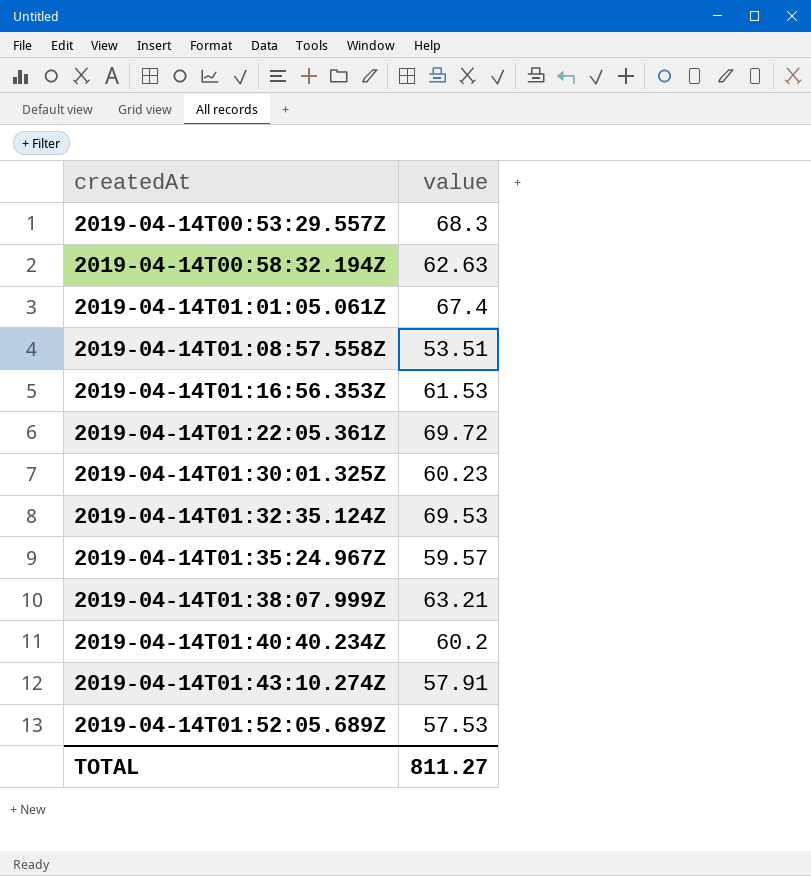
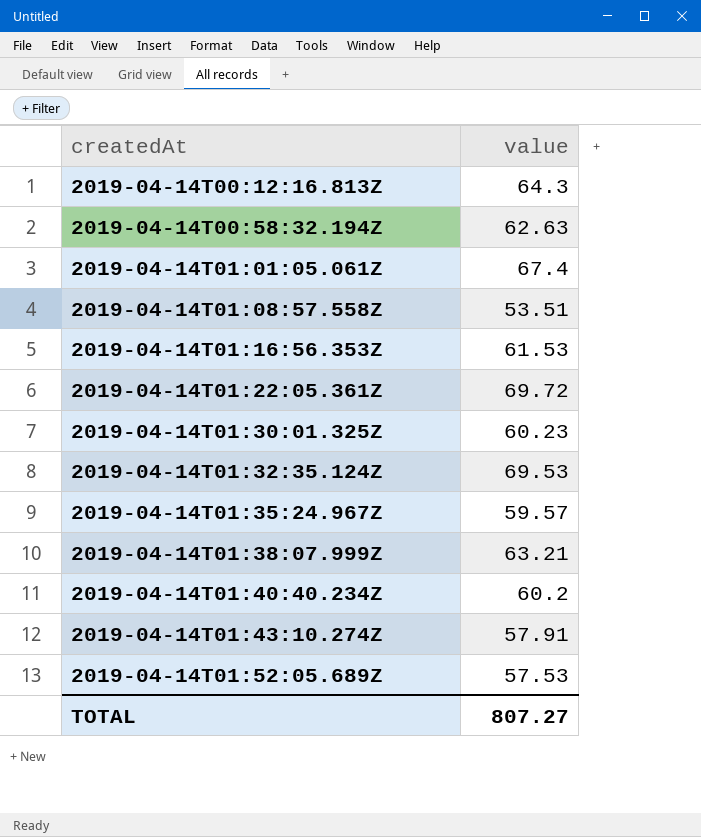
row 2019-04-14T00:53:29.557Z: 68.3 -> none
row 2019-04-14T00:12:16.813Z: none -> 64.3
TOTAL | value: 811.27 -> 807.27

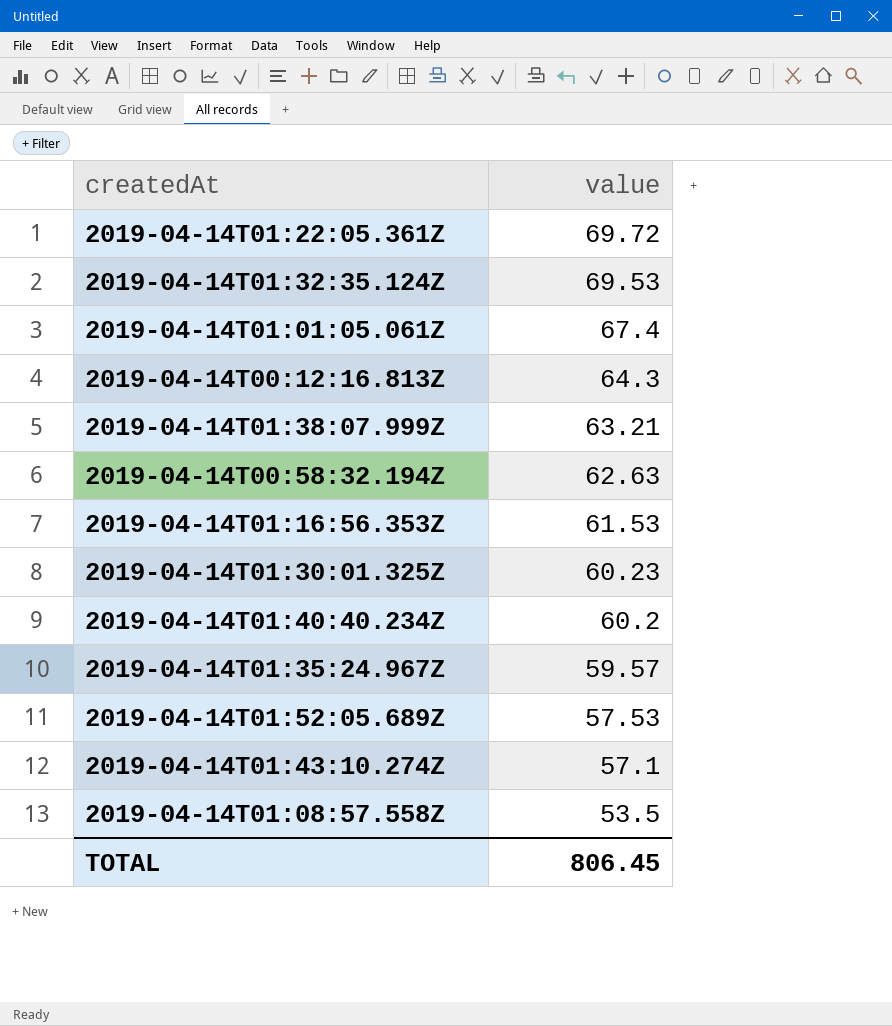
row order: createdAt ascending -> value descending
2019-04-14T01:43:10.274Z | value: 57.91 -> 57.1
2019-04-14T01:08:57.558Z | value: 53.51 -> 53.5
TOTAL | value: 807.27 -> 806.45

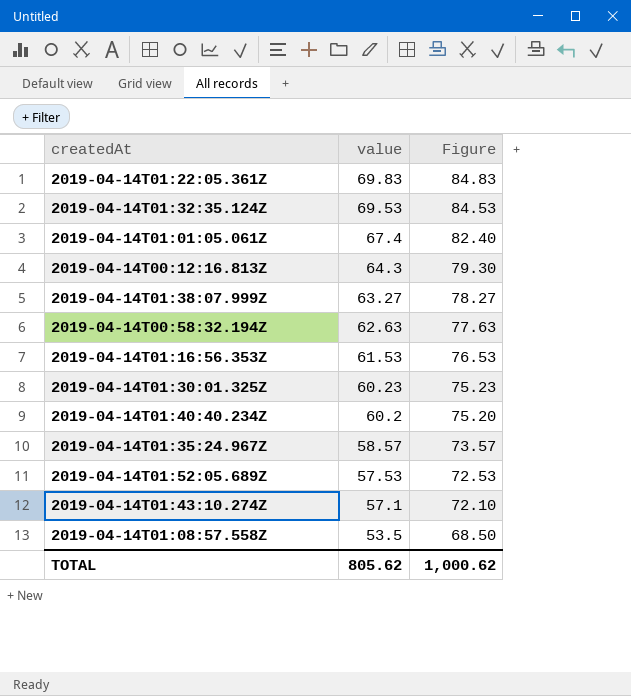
column Figure | formula: none -> [value] + 15
2019-04-14T01:22:05.361Z | value: 69.72 -> 69.83
2019-04-14T01:38:07.999Z | value: 63.21 -> 63.27
2019-04-14T01:35:24.967Z | value: 59.57 -> 58.57
TOTAL | value: 806.45 -> 805.62

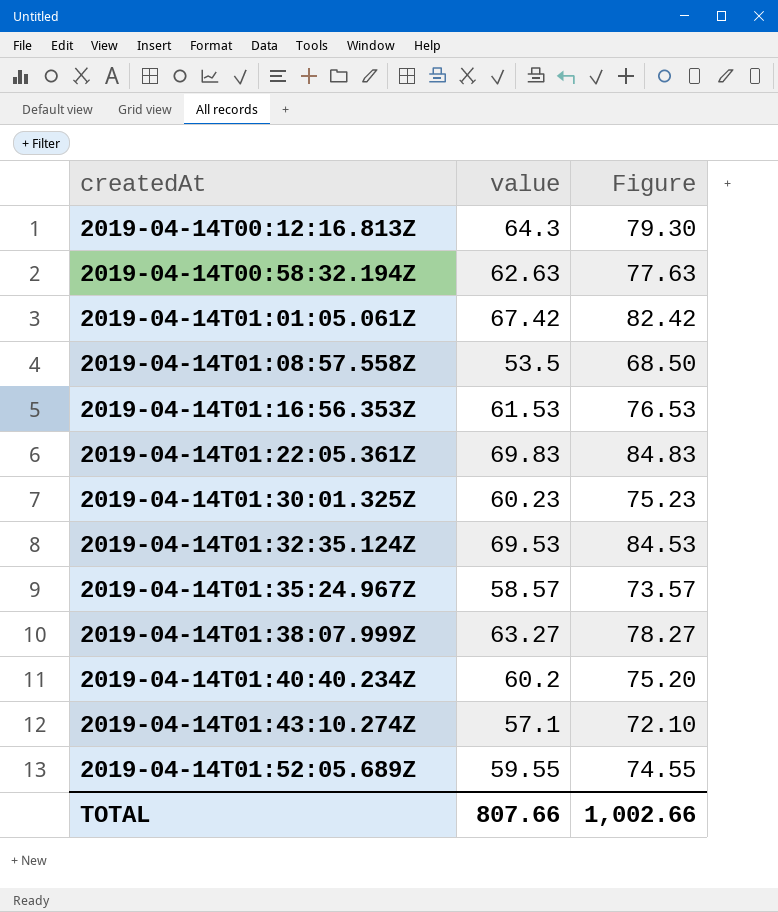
row order: value descending -> createdAt ascending
2019-04-14T01:01:05.061Z | value: 67.4 -> 67.42
2019-04-14T01:01:05.061Z | Figure: 82.40 -> 82.42
2019-04-14T01:52:05.689Z | value: 57.53 -> 59.55
2019-04-14T01:52:05.689Z | Figure: 72.53 -> 74.55
TOTAL | value: 805.62 -> 807.66
TOTAL | Figure: 1,000.62 -> 1,002.66

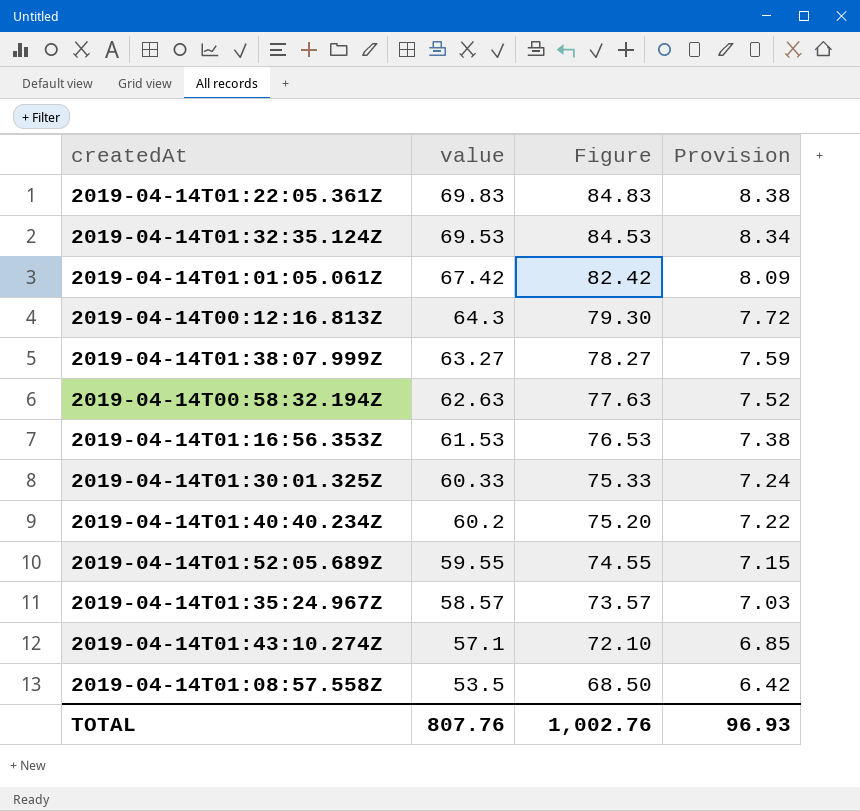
row order: createdAt ascending -> value descending
column Provision | formula: none -> [value] * 0.12
2019-04-14T01:30:01.325Z | value: 60.23 -> 60.33
2019-04-14T01:30:01.325Z | Figure: 75.23 -> 75.33
TOTAL | value: 807.66 -> 807.76
TOTAL | Figure: 1,002.66 -> 1,002.76

